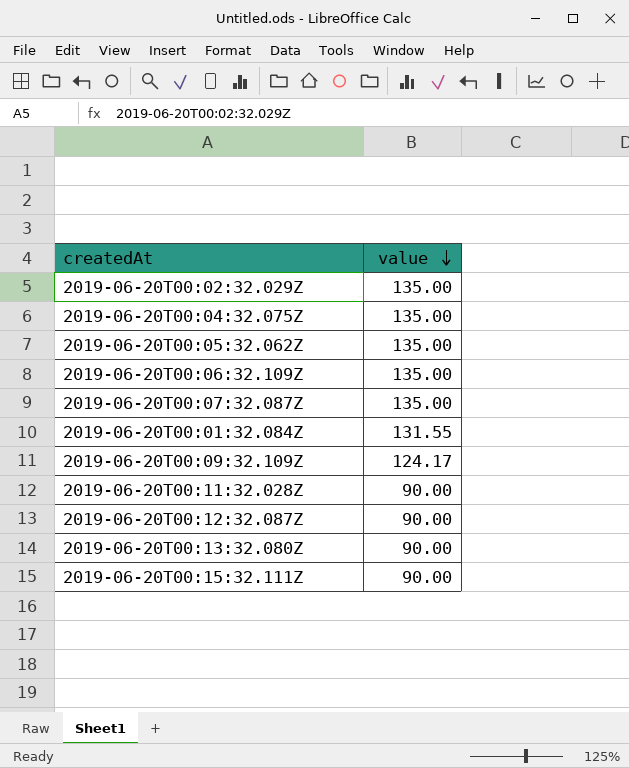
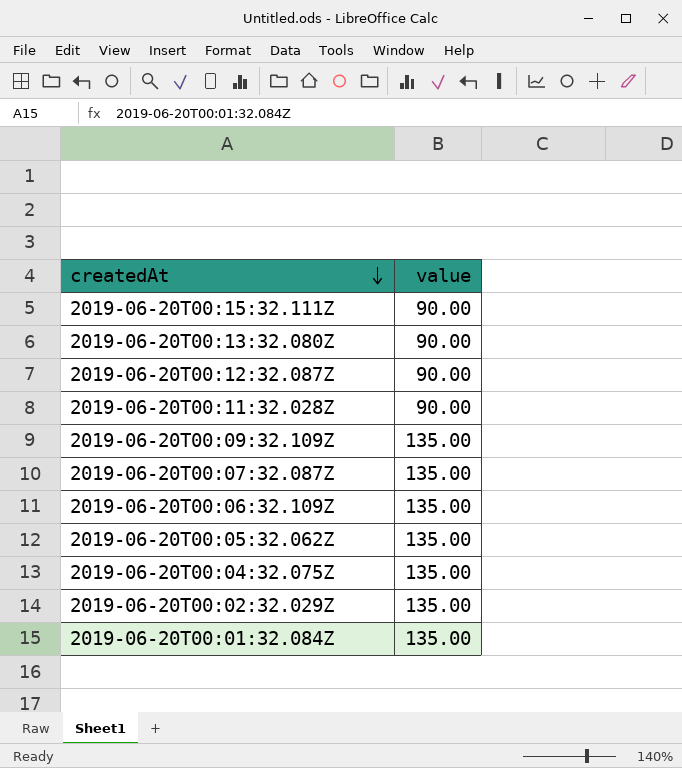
row order: value descending -> createdAt descending
2019-06-20T00:09:32.109Z | value: 124.17 -> 135.00
2019-06-20T00:01:32.084Z | value: 131.55 -> 135.00

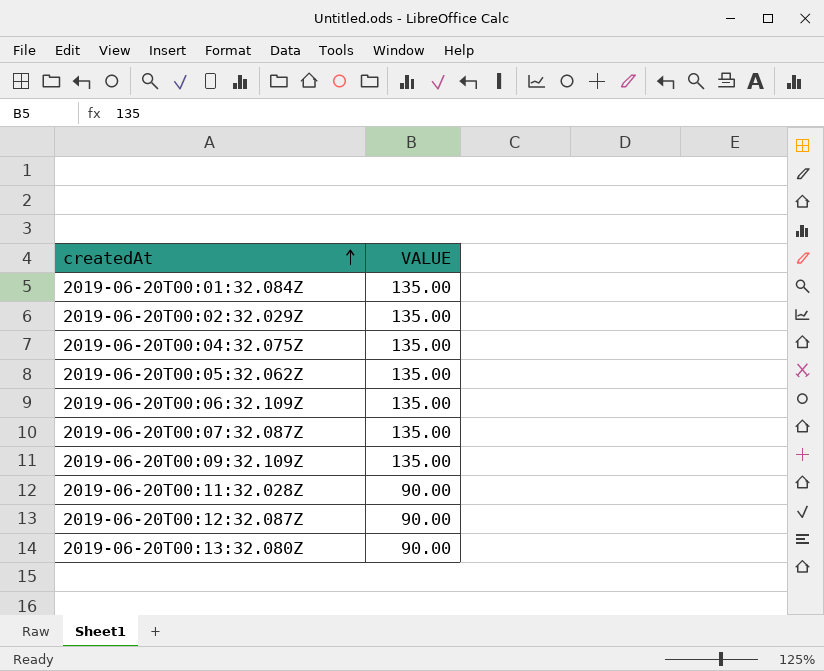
row order: createdAt descending -> createdAt ascending
column name: value -> VALUE
row 2019-06-20T00:15:32.111Z: 90.00 -> none

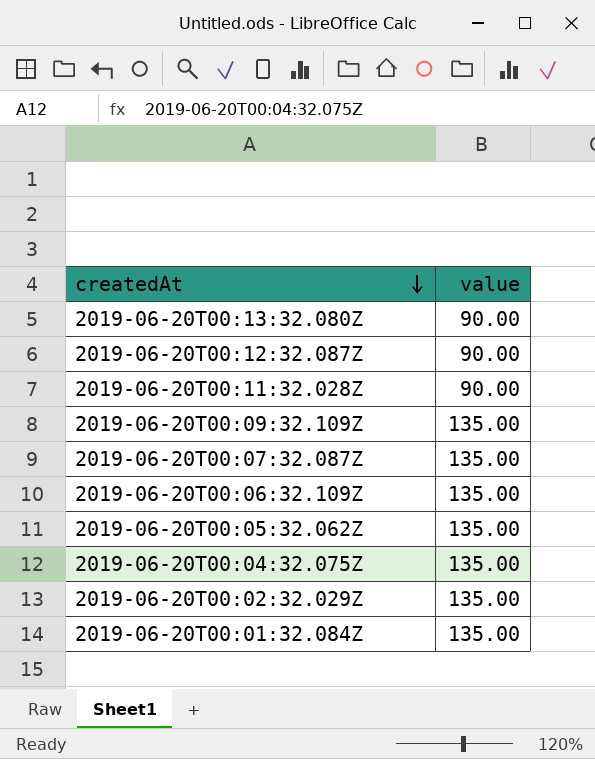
row order: createdAt ascending -> createdAt descending
column name: VALUE -> value

